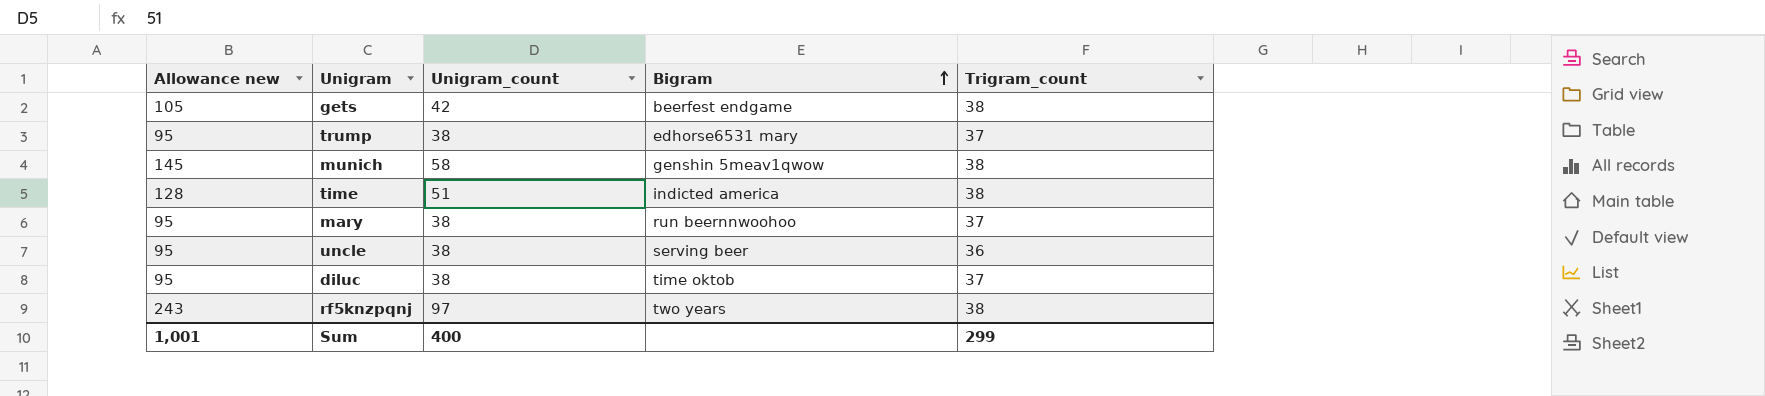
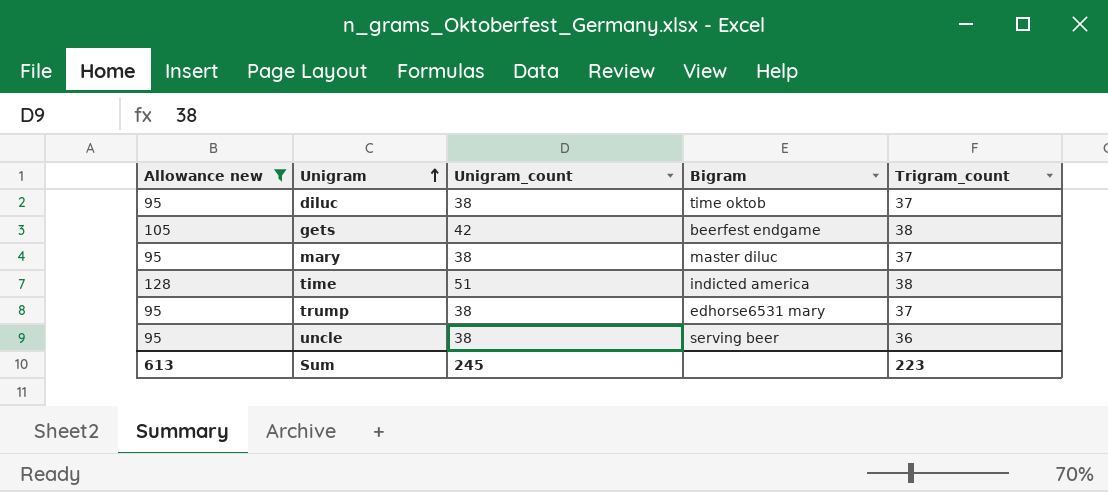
filter: none -> Allowance new <= 128
row order: Bigram ascending -> Unigram ascending
mary | Bigram: run beernnwoohoo -> master diluc
Sum | Allowance new: 1,001 -> 613
Sum | Unigram_count: 400 -> 245
Sum | Trigram_count: 299 -> 223

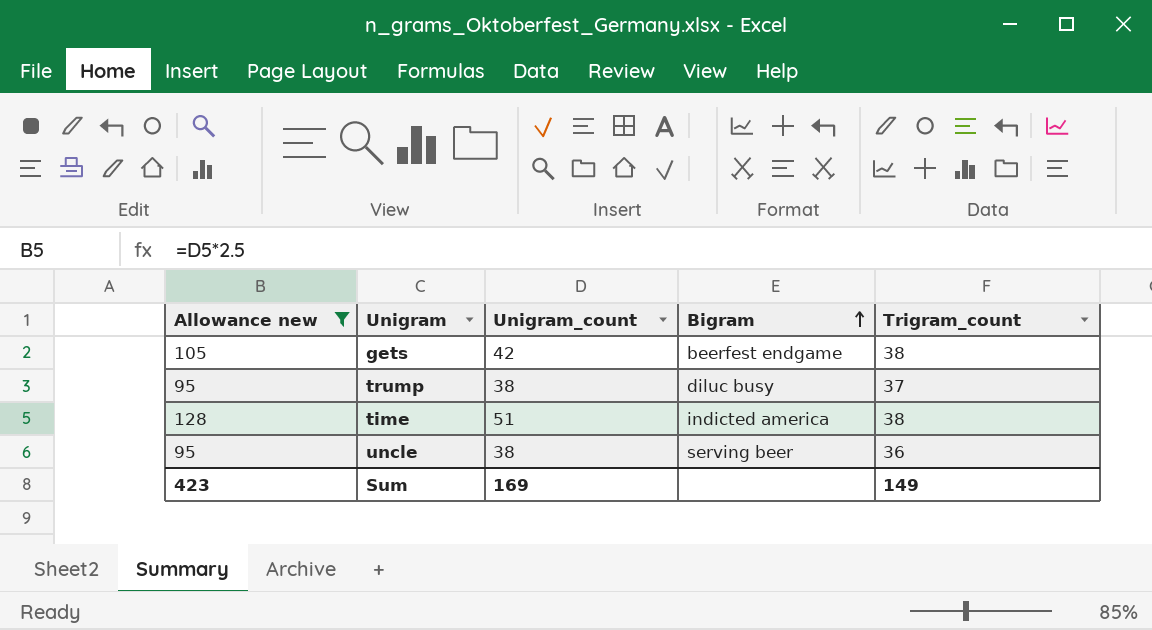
row order: Unigram ascending -> Bigram ascending
row diluc: 95 | 38 | time oktob | 37 -> none
row mary: 95 | 38 | master diluc | 37 -> none
trump | Bigram: edhorse6531 mary -> diluc busy
Sum | Allowance new: 613 -> 423
Sum | Unigram_count: 245 -> 169
Sum | Trigram_count: 223 -> 149

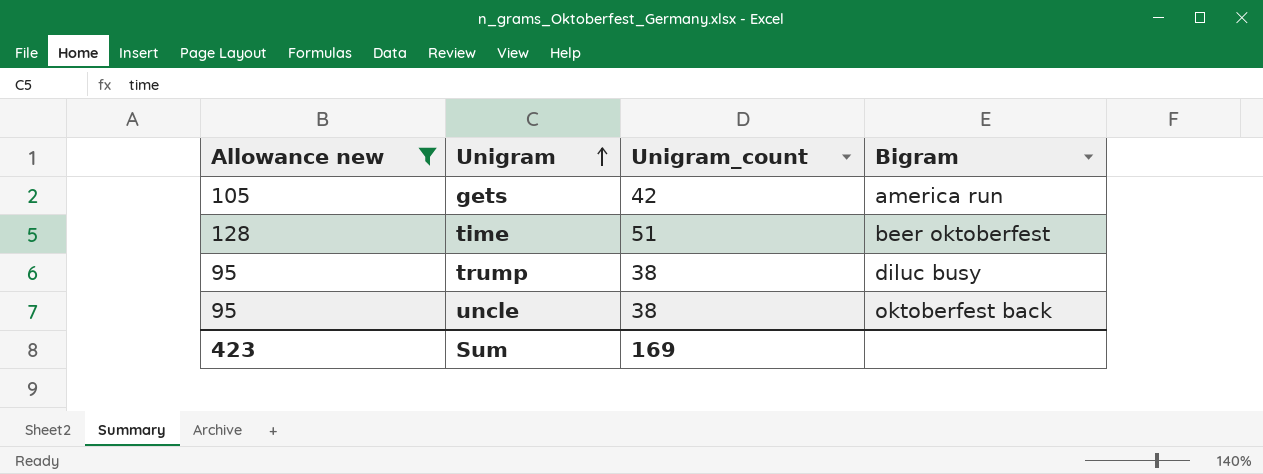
row order: Bigram ascending -> Unigram ascending
column Trigram_count | position: 5 -> none
gets | Bigram: beerfest endgame -> america run
time | Bigram: indicted america -> beer oktoberfest
uncle | Bigram: serving beer -> oktoberfest back

